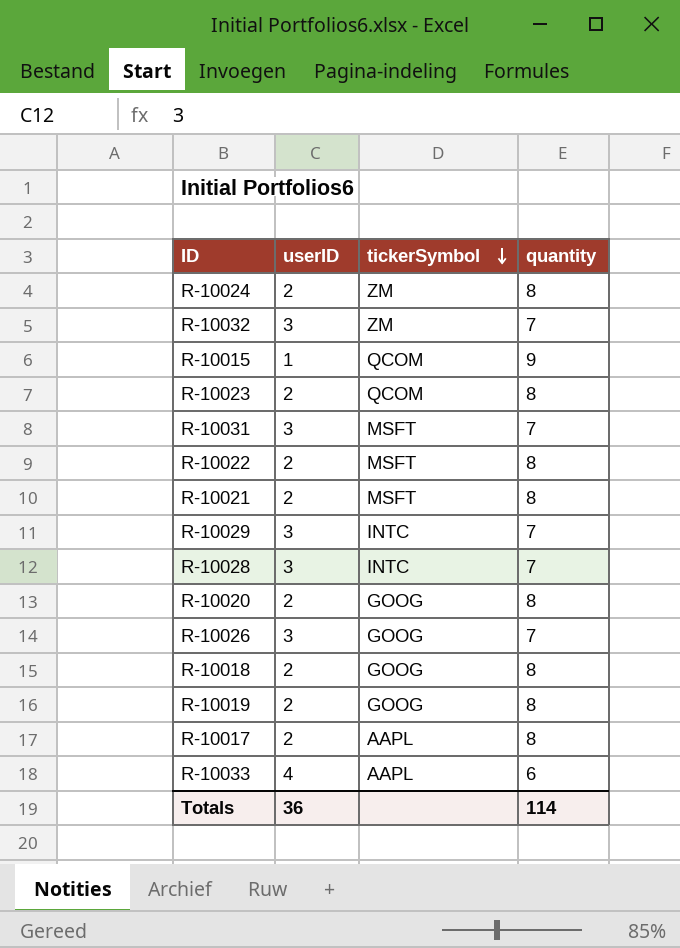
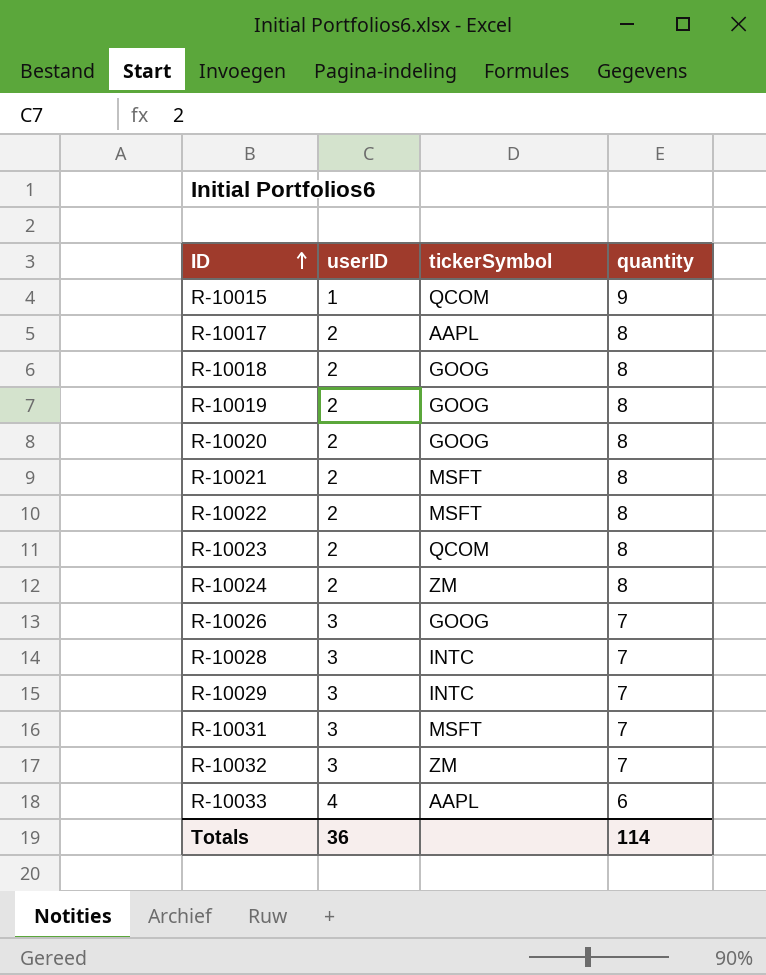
row order: tickerSymbol descending -> ID ascending

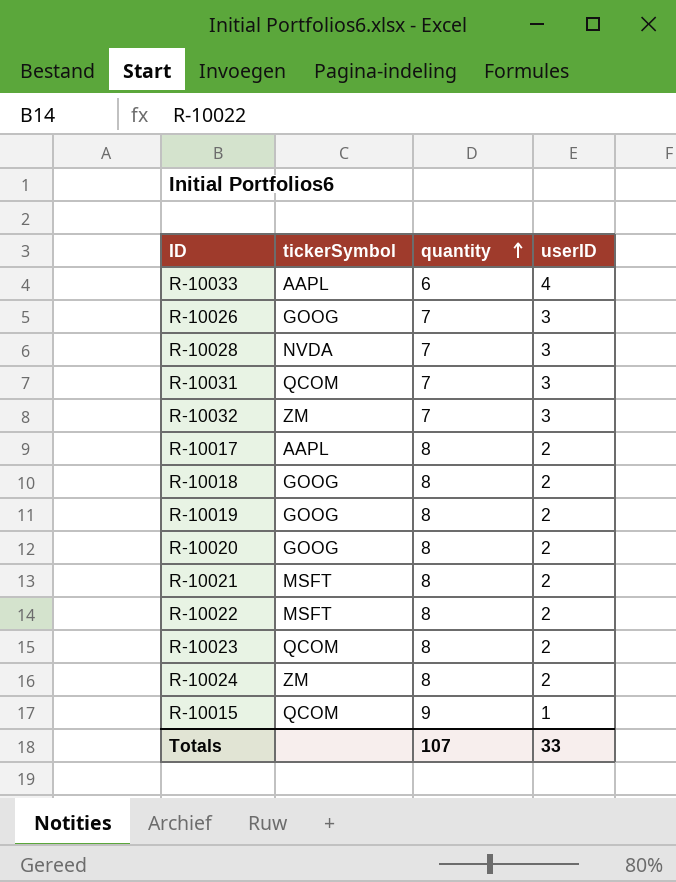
row order: ID ascending -> quantity ascending
column userID | position: 2 -> 4
row R-10029: 3 | INTC | 7 -> none
R-10028 | tickerSymbol: INTC -> NVDA
R-10031 | tickerSymbol: MSFT -> QCOM
Totals | quantity: 114 -> 107
Totals | userID: 36 -> 33

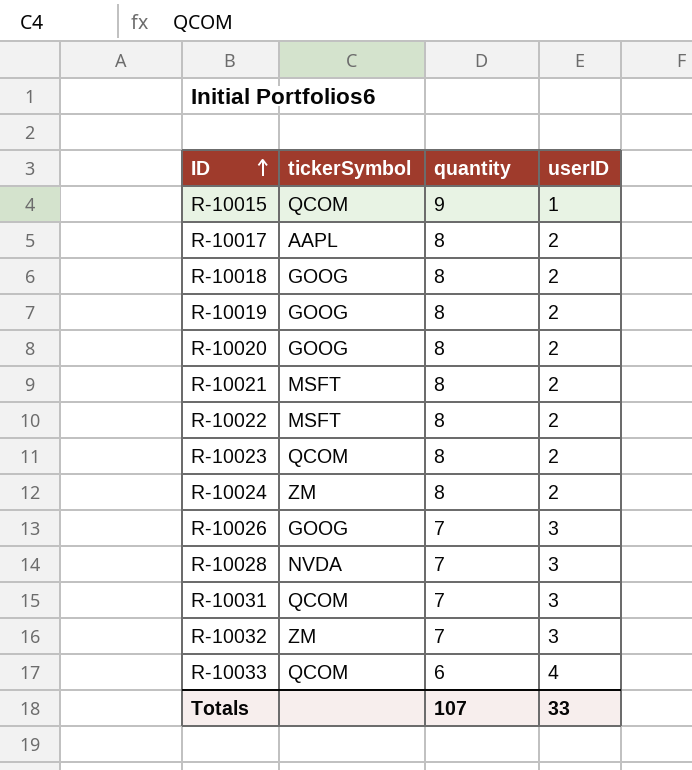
row order: quantity ascending -> ID ascending
R-10033 | tickerSymbol: AAPL -> QCOM

